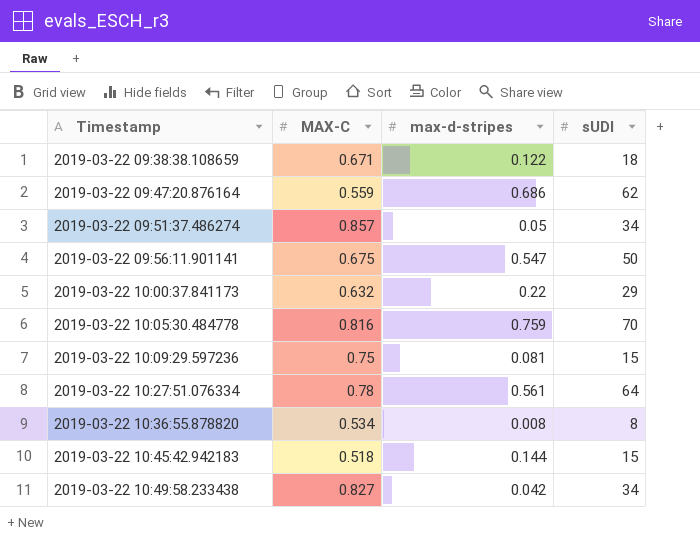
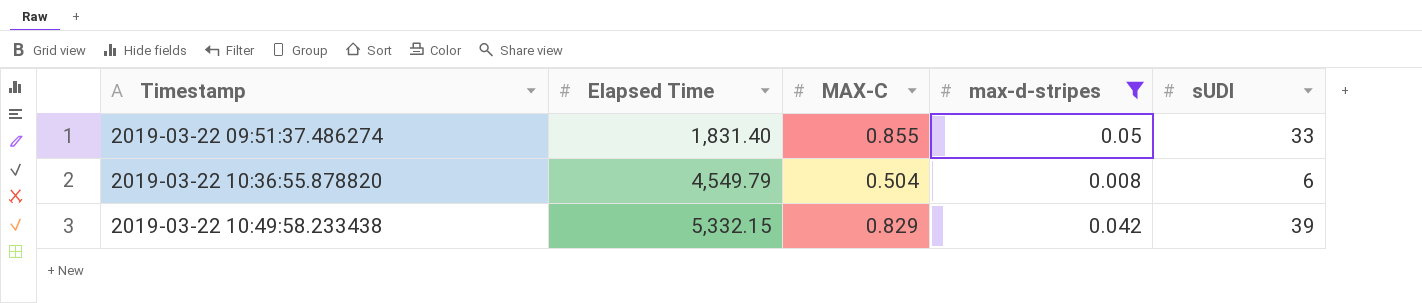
filter: none -> max-d-stripes <= 0.05
column Elapsed Time | position: none -> 2
2019-03-22 09:51:37.486274 | MAX-C: 0.857 -> 0.855
2019-03-22 09:51:37.486274 | sUDI: 34 -> 33
2019-03-22 10:36:55.878820 | MAX-C: 0.534 -> 0.504
2019-03-22 10:36:55.878820 | sUDI: 8 -> 6
2019-03-22 10:49:58.233438 | MAX-C: 0.827 -> 0.829
2019-03-22 10:49:58.233438 | sUDI: 34 -> 39

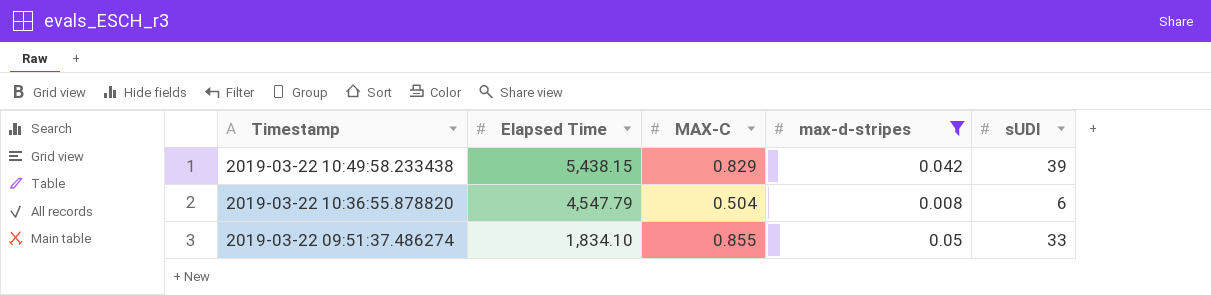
row order: Timestamp ascending -> Timestamp descending
2019-03-22 10:49:58.233438 | Elapsed Time: 5,332.15 -> 5,438.15
2019-03-22 10:36:55.878820 | Elapsed Time: 4,549.79 -> 4,547.79
2019-03-22 09:51:37.486274 | Elapsed Time: 1,831.40 -> 1,834.10

